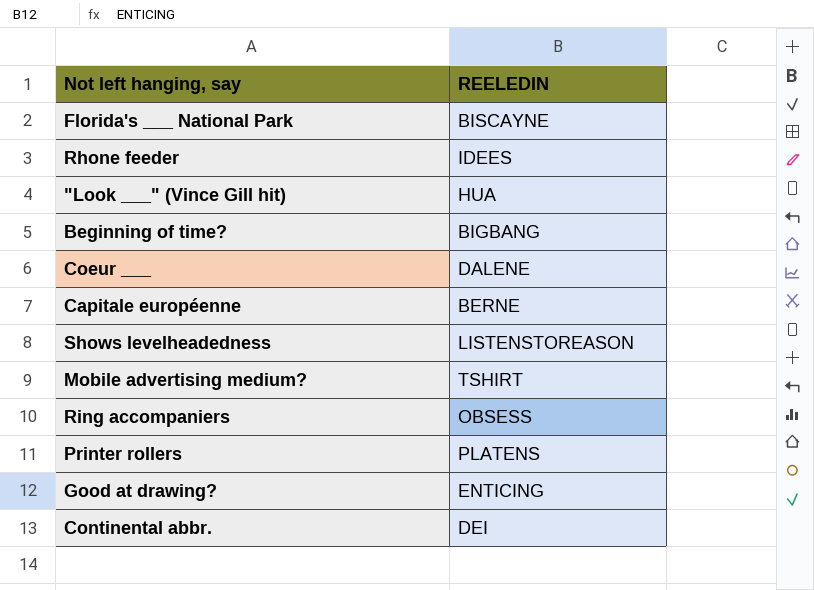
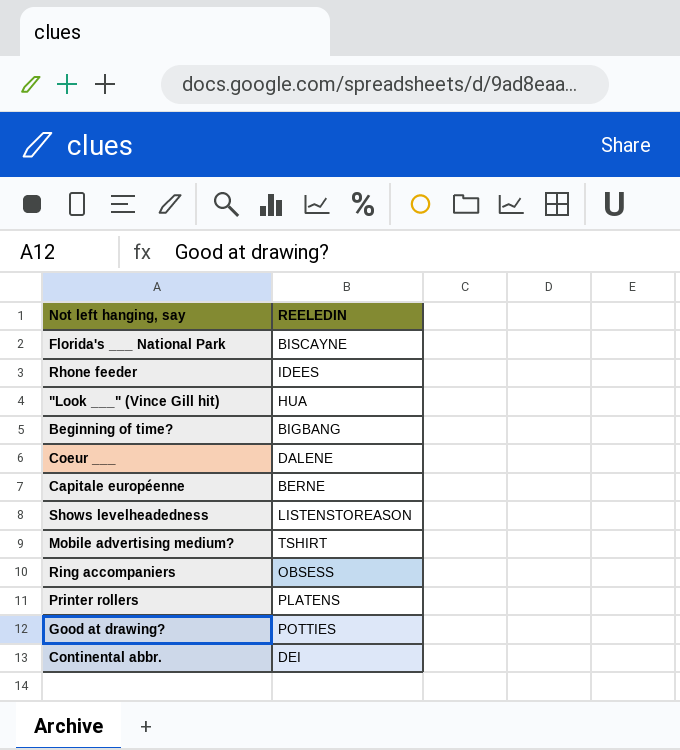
Good at drawing? | REELEDIN: ENTICING -> POTTIES

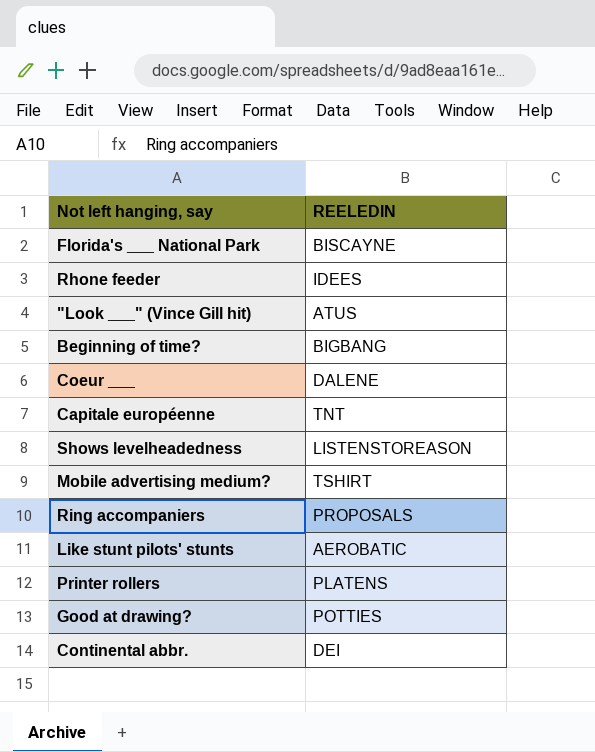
"Look ___" (Vince Gill hit) | REELEDIN: HUA -> ATUS
Capitale européenne | REELEDIN: BERNE -> TNT
Ring accompaniers | REELEDIN: OBSESS -> PROPOSALS
row Like stunt pilots' stunts: none -> AEROBATIC

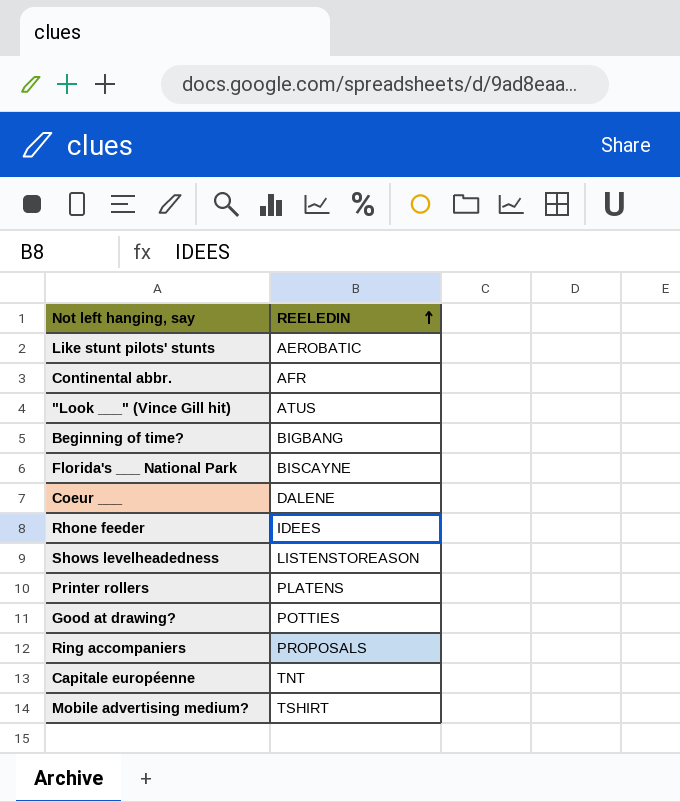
row order: none -> REELEDIN ascending
Continental abbr. | REELEDIN: DEI -> AFR

